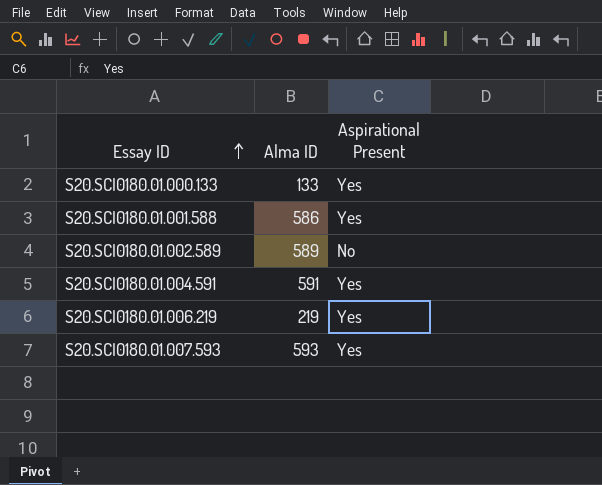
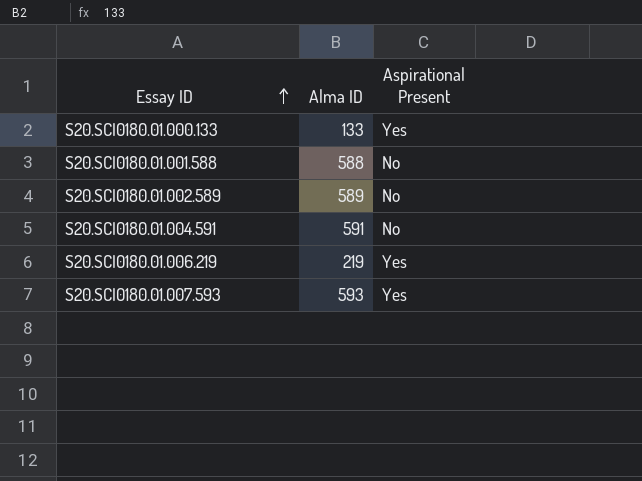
S20.SCI0180.01.001.588 | Alma ID: 586 -> 588
S20.SCI0180.01.001.588 | Aspirational Present: Yes -> No
S20.SCI0180.01.004.591 | Aspirational Present: Yes -> No

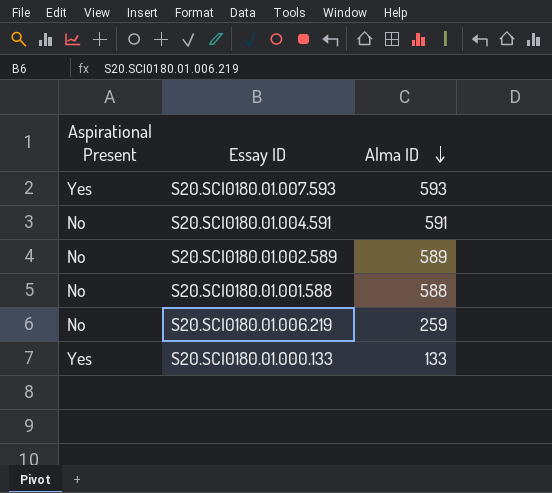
row order: Essay ID ascending -> Alma ID descending
column Aspirational Present | position: 3 -> 1
S20.SCI0180.01.006.219 | Aspirational Present: Yes -> No
S20.SCI0180.01.006.219 | Alma ID: 219 -> 259

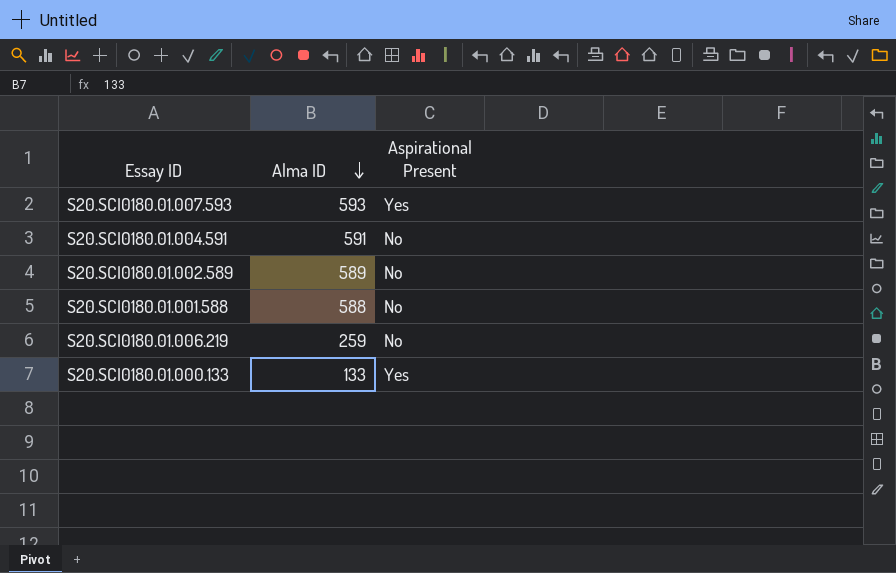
column Aspirational Present | position: 1 -> 3

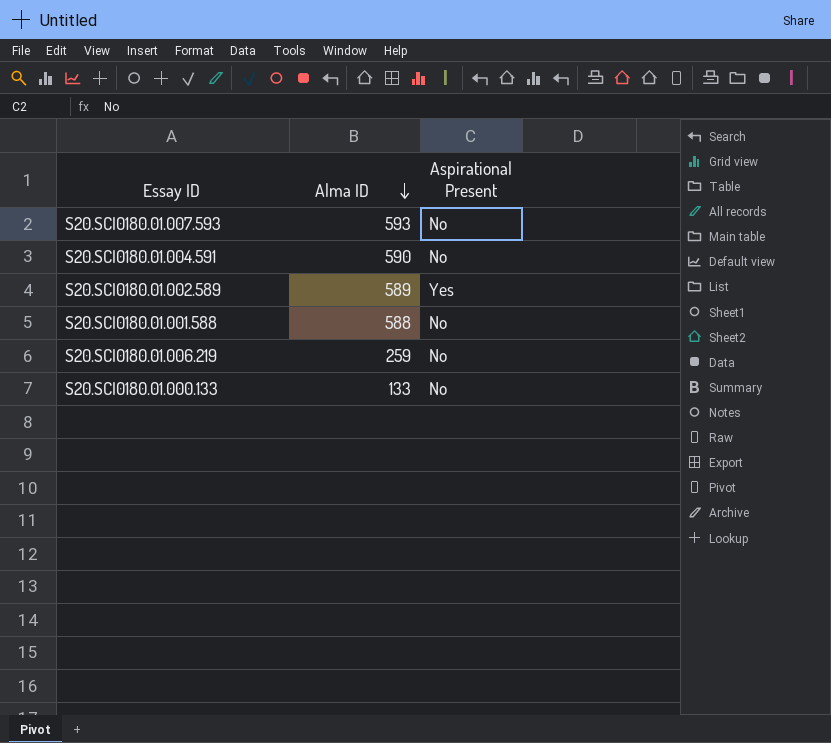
S20.SCI0180.01.007.593 | Aspirational Present: Yes -> No
S20.SCI0180.01.004.591 | Alma ID: 591 -> 590
S20.SCI0180.01.002.589 | Aspirational Present: No -> Yes
S20.SCI0180.01.000.133 | Aspirational Present: Yes -> No

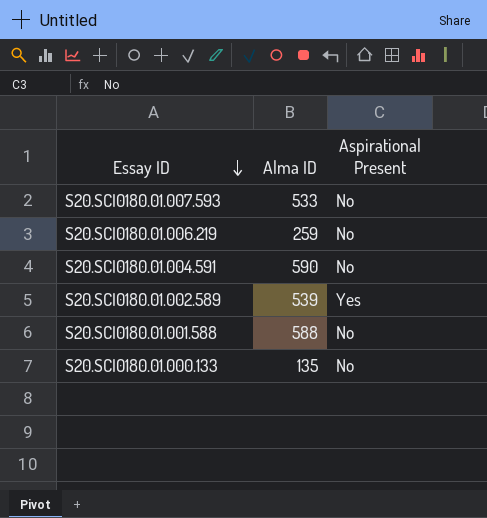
row order: Alma ID descending -> Essay ID descending
S20.SCI0180.01.007.593 | Alma ID: 593 -> 533
S20.SCI0180.01.002.589 | Alma ID: 589 -> 539
S20.SCI0180.01.000.133 | Alma ID: 133 -> 135

